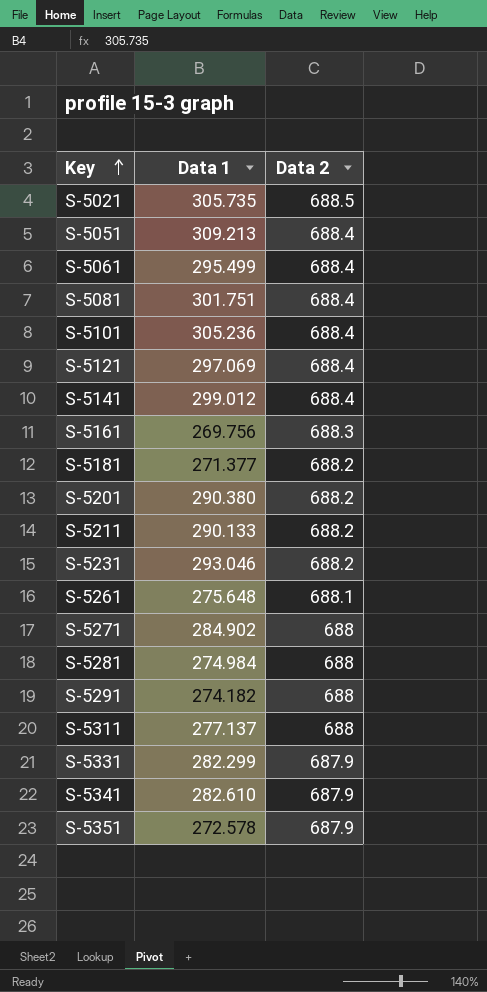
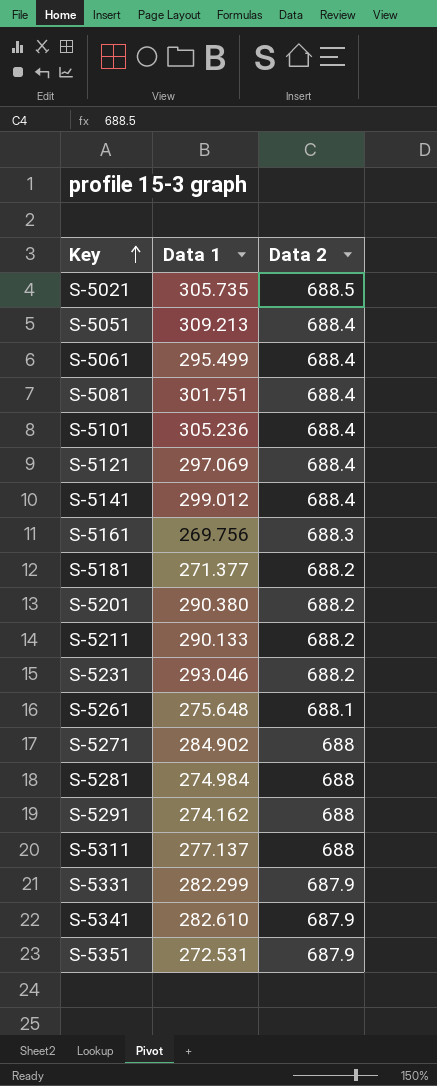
S-5291 | Data 1: 274.182 -> 274.162
S-5351 | Data 1: 272.578 -> 272.531

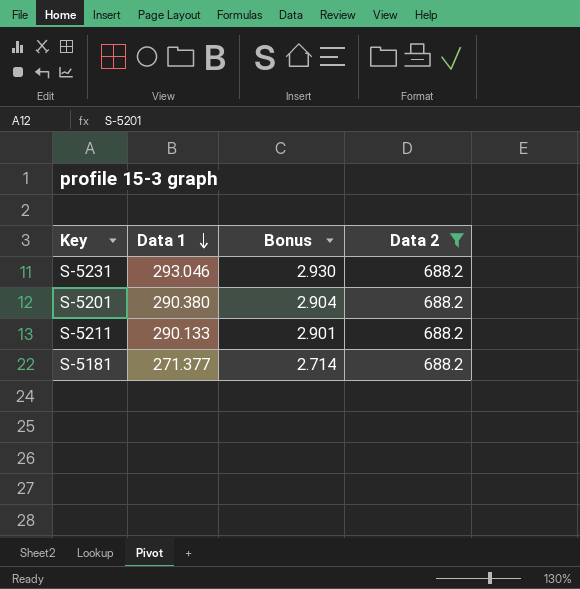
filter: none -> Data 2 = 688.2
row order: Key ascending -> Data 1 descending
column Bonus | formula: none -> [Data 1] * 0.01

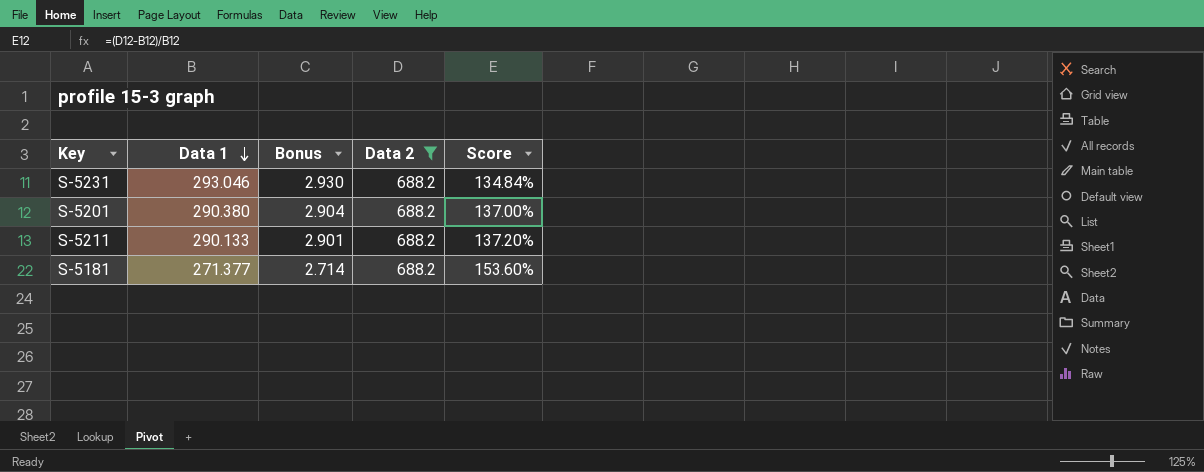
column Score | formula: none -> ([Data 2] - [Data 1]) / [Data 1]

